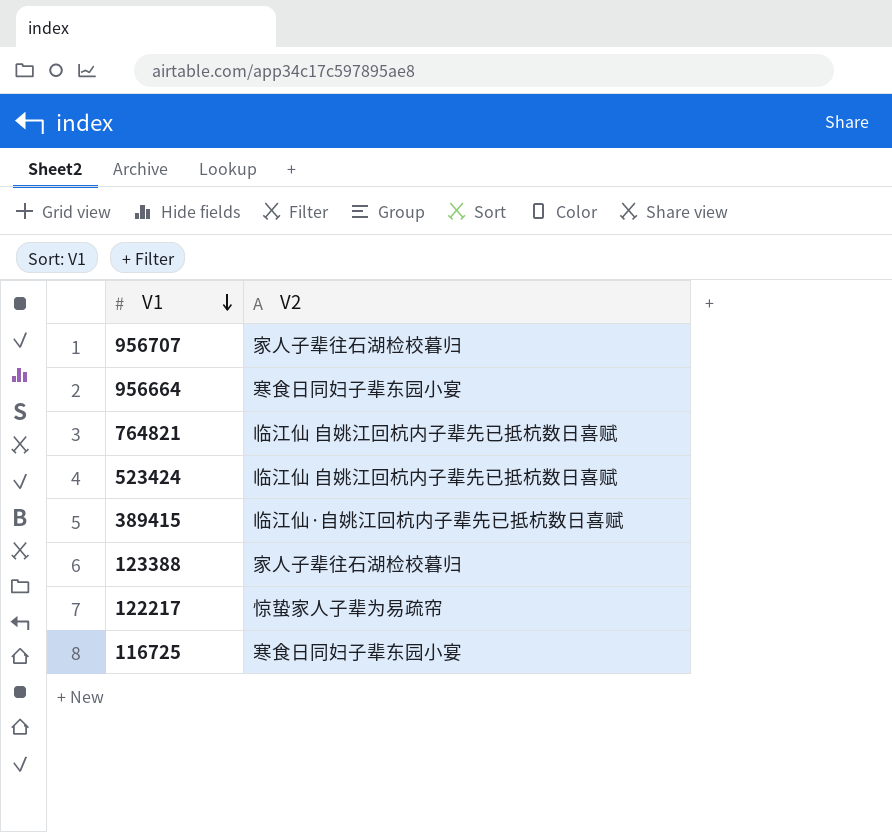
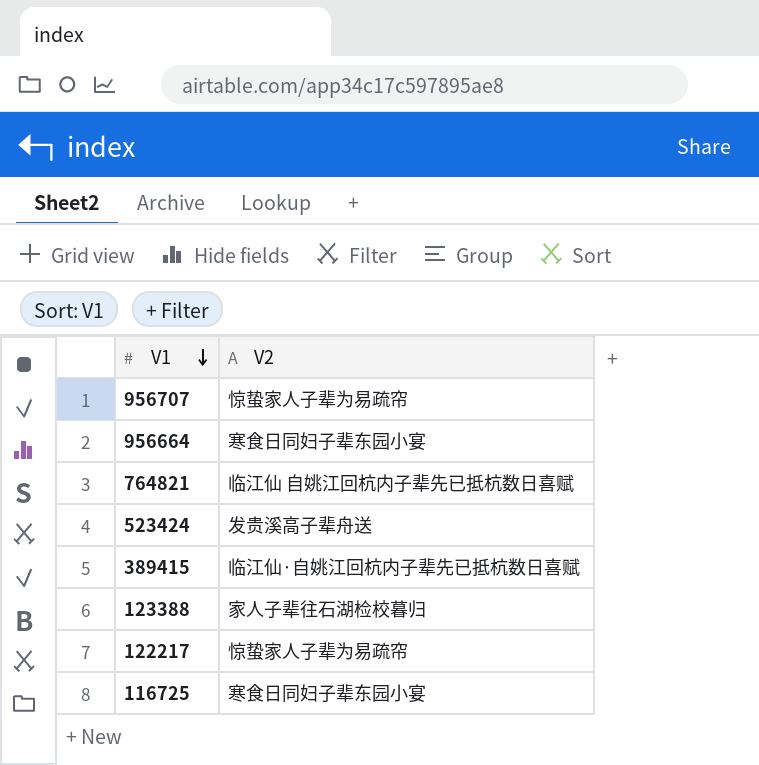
956707 | V2: 家人子辈往石湖检校暮归 -> 惊蛰家人子辈为易疏帘
523424 | V2: 临江仙 自姚江回杭内子辈先已抵杭数日喜赋 -> 发贵溪高子辈舟送

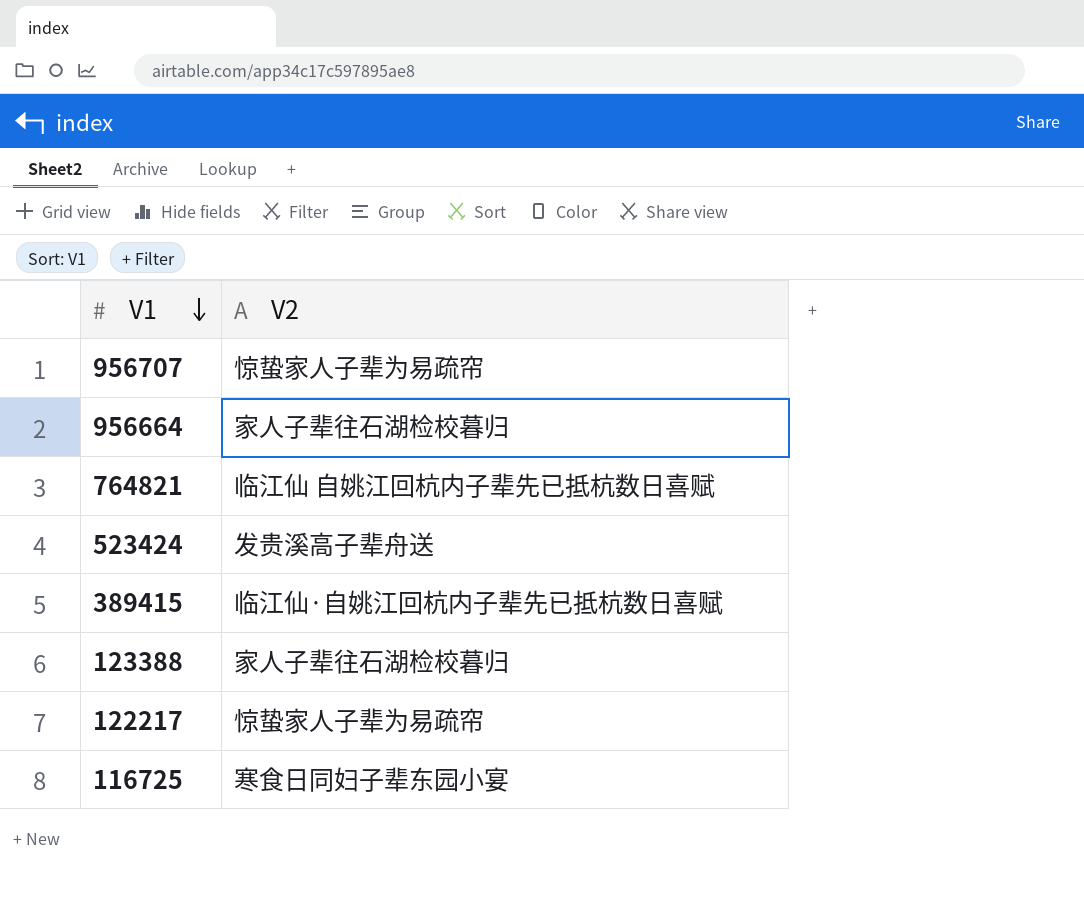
956664 | V2: 寒食日同妇子辈东园小宴 -> 家人子辈往石湖检校暮归

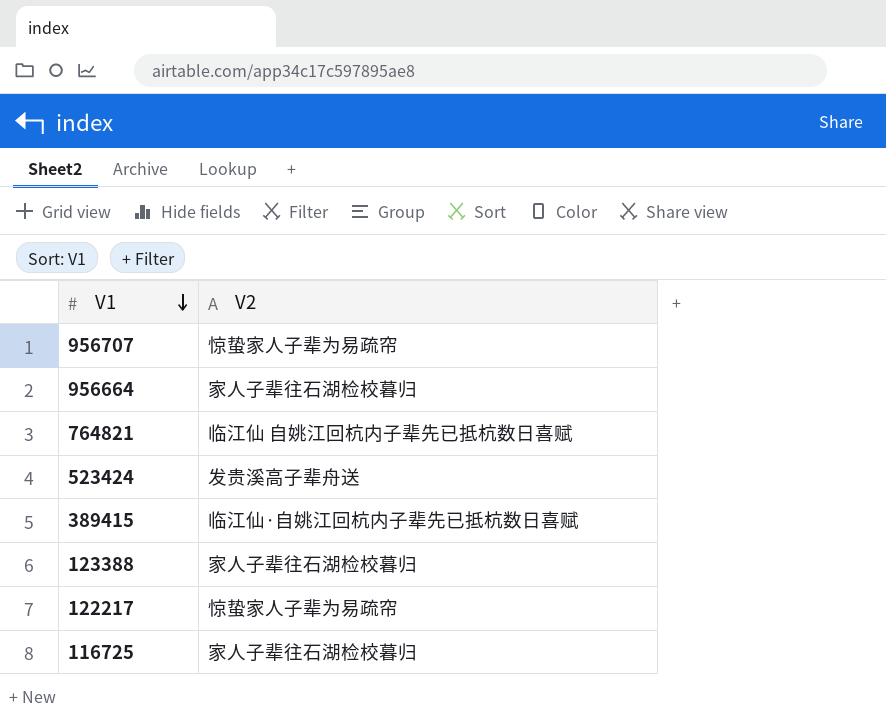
116725 | V2: 寒食日同妇子辈东园小宴 -> 家人子辈往石湖检校暮归

